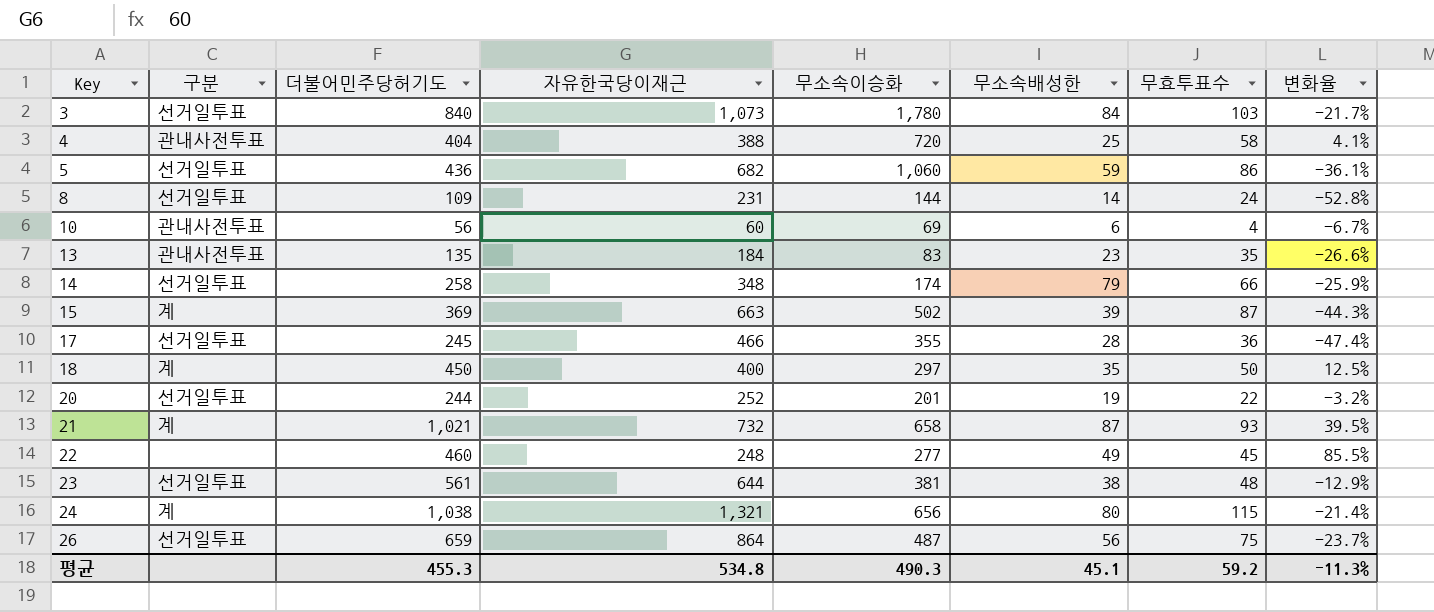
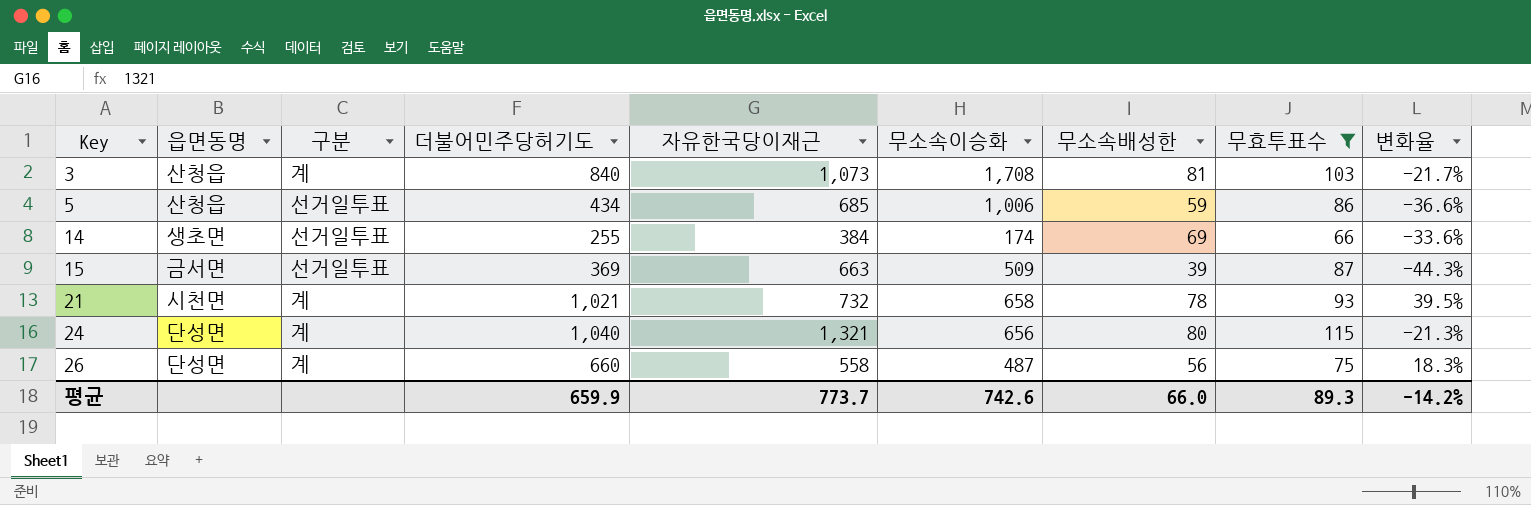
filter: none -> 무효투표수 >= 66
column 읍면동명 | position: none -> 2
3 | 구분: 선거일투표 -> 계
3 | 무소속이승화: 1,780 -> 1,708
3 | 무소속배성한: 84 -> 81
5 | 더불어민주당허기도: 436 -> 434
5 | 자유한국당이재근: 682 -> 685
5 | 무소속이승화: 1,060 -> 1,006
5 | 변화율: -36.1% -> -36.6%
14 | 더불어민주당허기도: 258 -> 255
14 | 자유한국당이재근: 348 -> 384
14 | 무소속배성한: 79 -> 69
14 | 변화율: -25.9% -> -33.6%
15 | 구분: 계 -> 선거일투표
15 | 무소속이승화: 502 -> 509
21 | 무소속배성한: 87 -> 78
24 | 더불어민주당허기도: 1,038 -> 1,040
24 | 변화율: -21.4% -> -21.3%
26 | 구분: 선거일투표 -> 계
26 | 더불어민주당허기도: 659 -> 660
26 | 자유한국당이재근: 864 -> 558
26 | 변화율: -23.7% -> 18.3%
평균 | 더불어민주당허기도: 455.3 -> 659.9
평균 | 자유한국당이재근: 534.8 -> 773.7
평균 | 무소속이승화: 490.3 -> 742.6
평균 | 무소속배성한: 45.1 -> 66.0
평균 | 무효투표수: 59.2 -> 89.3
평균 | 변화율: -11.3% -> -14.2%

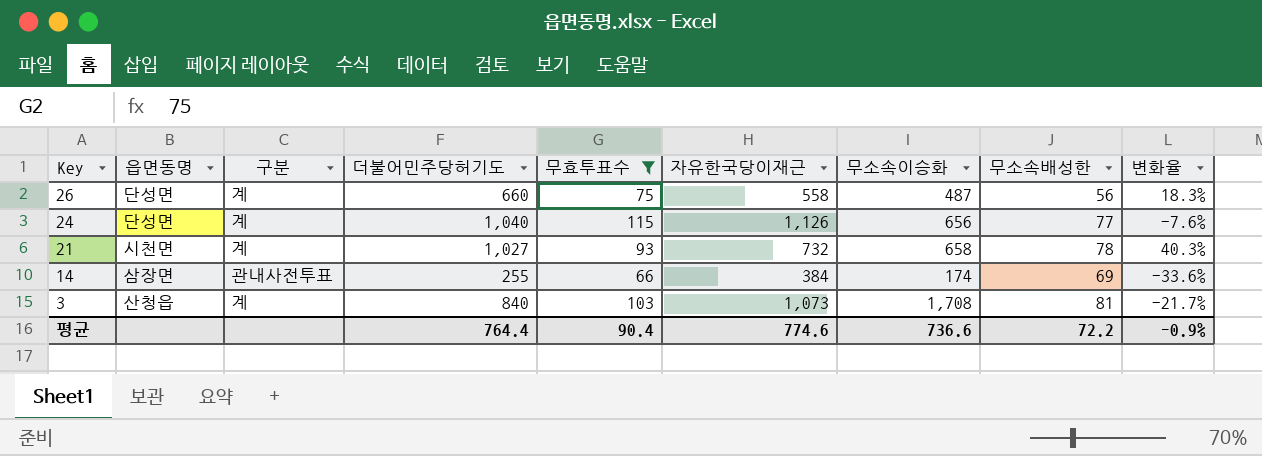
row order: Key ascending -> Key descending
column 무효투표수 | position: 8 -> 5
row 5: 산청읍 | 선거일투표 | 434 | 685 | 1,006 | 59 | 86 | -36.6% -> none
row 15: 금서면 | 선거일투표 | 369 | 663 | 509 | 39 | 87 | -44.3% -> none
24 | 자유한국당이재근: 1,321 -> 1,126
24 | 무소속배성한: 80 -> 77
24 | 변화율: -21.3% -> -7.6%
21 | 더불어민주당허기도: 1,021 -> 1,027
21 | 변화율: 39.5% -> 40.3%
14 | 읍면동명: 생초면 -> 삼장면
14 | 구분: 선거일투표 -> 관내사전투표
평균 | 더불어민주당허기도: 659.9 -> 764.4
평균 | 무효투표수: 89.3 -> 90.4
평균 | 자유한국당이재근: 773.7 -> 774.6
평균 | 무소속이승화: 742.6 -> 736.6
평균 | 무소속배성한: 66.0 -> 72.2
평균 | 변화율: -14.2% -> -0.9%

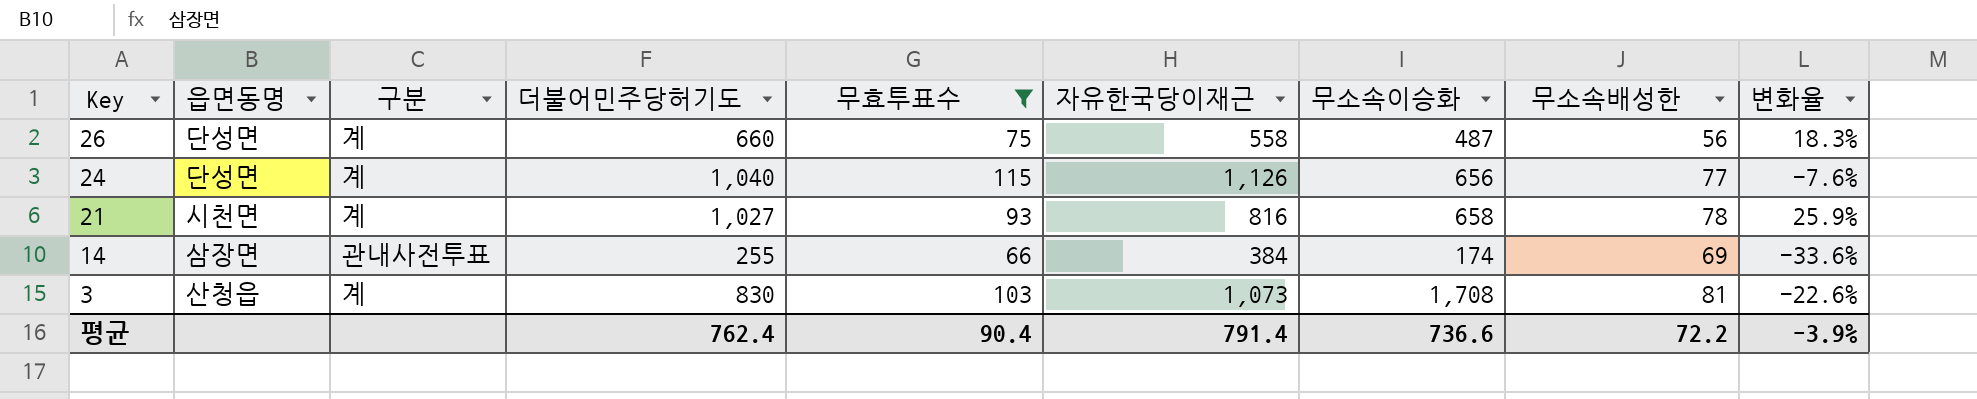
21 | 자유한국당이재근: 732 -> 816
21 | 변화율: 40.3% -> 25.9%
3 | 더불어민주당허기도: 840 -> 830
3 | 변화율: -21.7% -> -22.6%
평균 | 더불어민주당허기도: 764.4 -> 762.4
평균 | 자유한국당이재근: 774.6 -> 791.4
평균 | 변화율: -0.9% -> -3.9%

